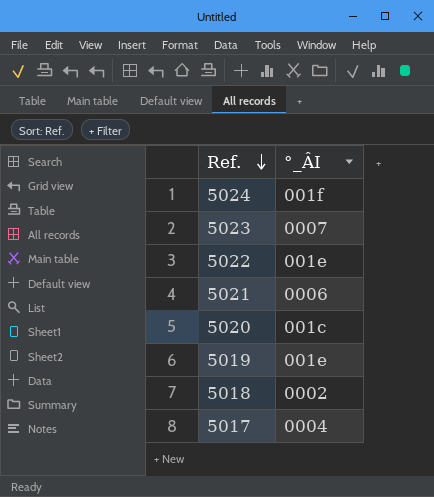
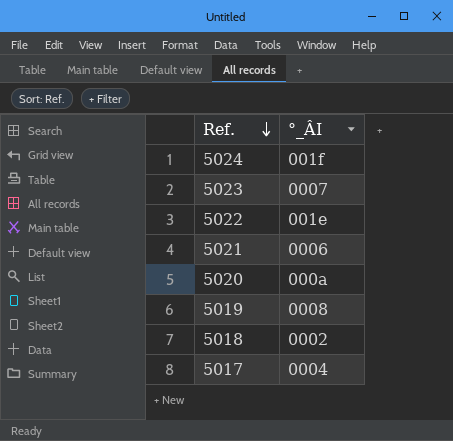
5020 | °_ÂI: 001c -> 000a
5019 | °_ÂI: 001e -> 0008

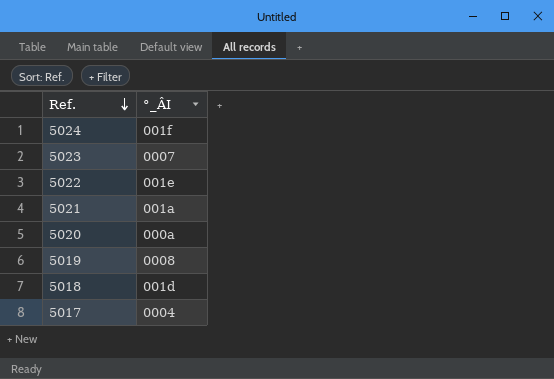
5021 | °_ÂI: 0006 -> 001a
5018 | °_ÂI: 0002 -> 001d

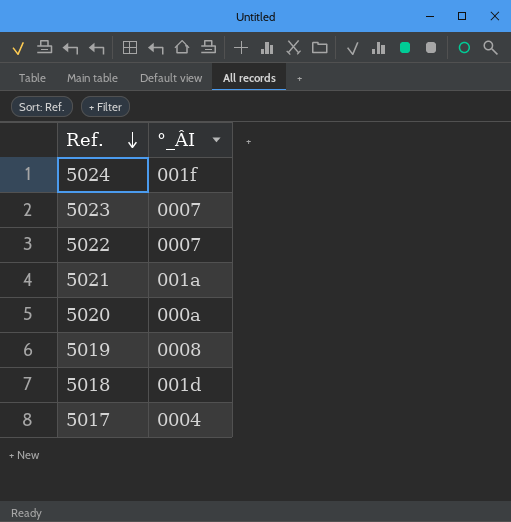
5022 | °_ÂI: 001e -> 0007

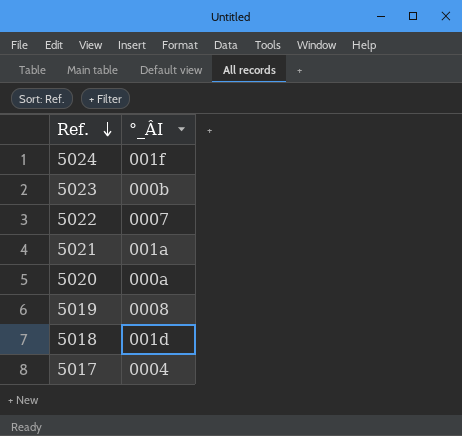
5023 | °_ÂI: 0007 -> 000b

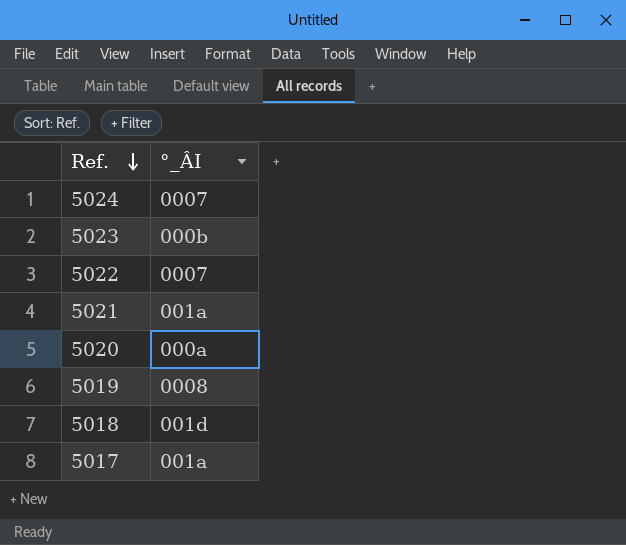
5024 | °_ÂI: 001f -> 0007
5017 | °_ÂI: 0004 -> 001a

